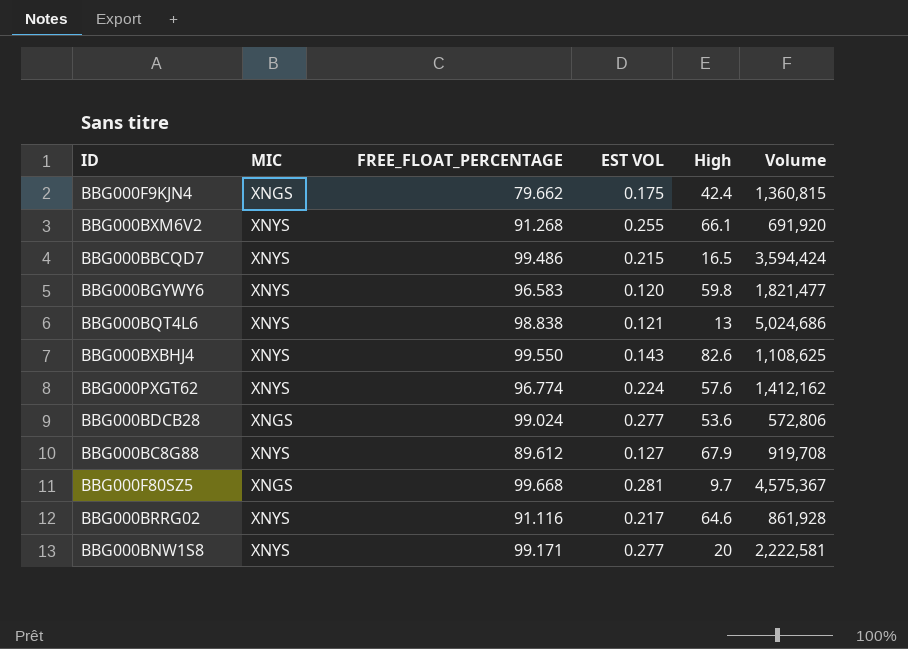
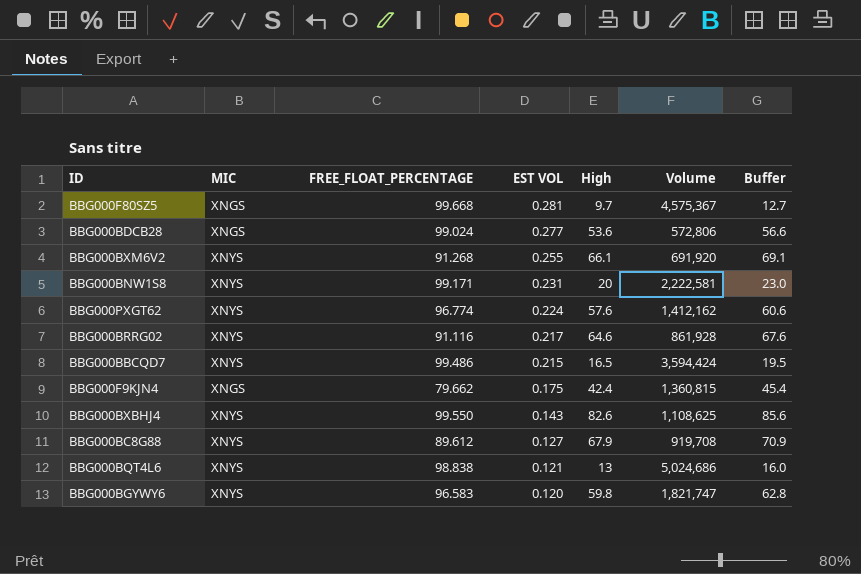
row order: none -> EST VOL descending
column Buffer | formula: none -> [High] + 3
BBG000BNW1S8 | EST VOL: 0.277 -> 0.231
BBG000BGYWY6 | Volume: 1,821,477 -> 1,821,747

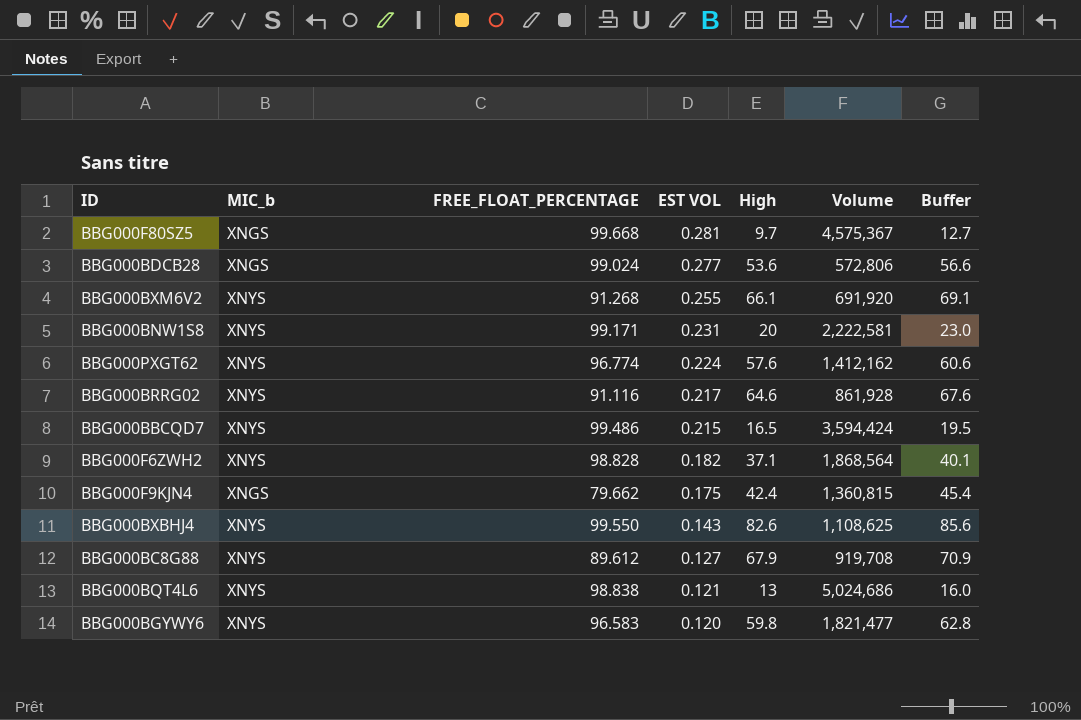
column name: MIC -> MIC_b
row BBG000F6ZWH2: none -> XNYS | 98.828 | 0.182 | 37.1 | 1,868,564 | 40.1
BBG000BGYWY6 | Volume: 1,821,747 -> 1,821,477

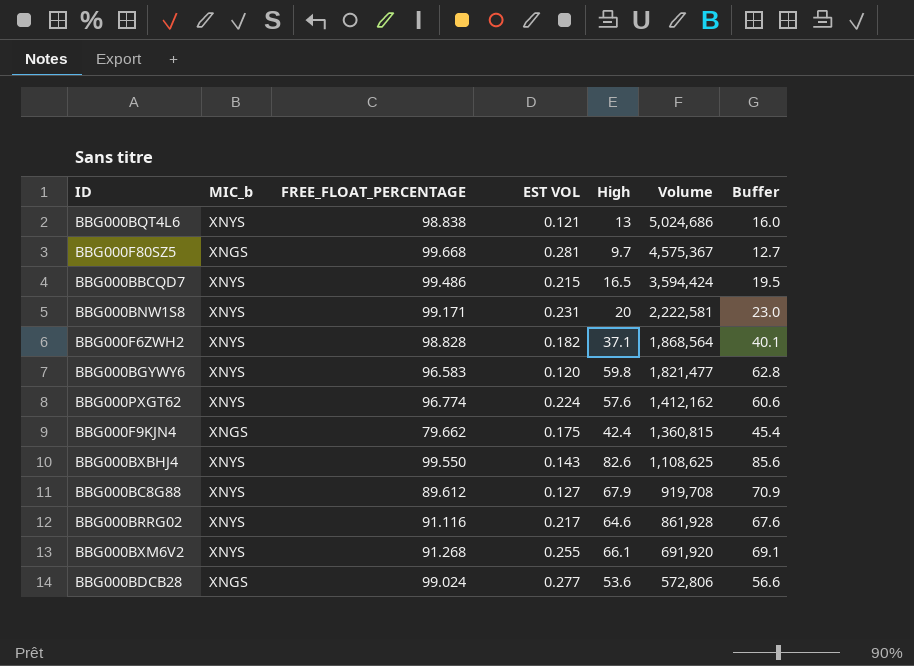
row order: EST VOL descending -> Volume descending

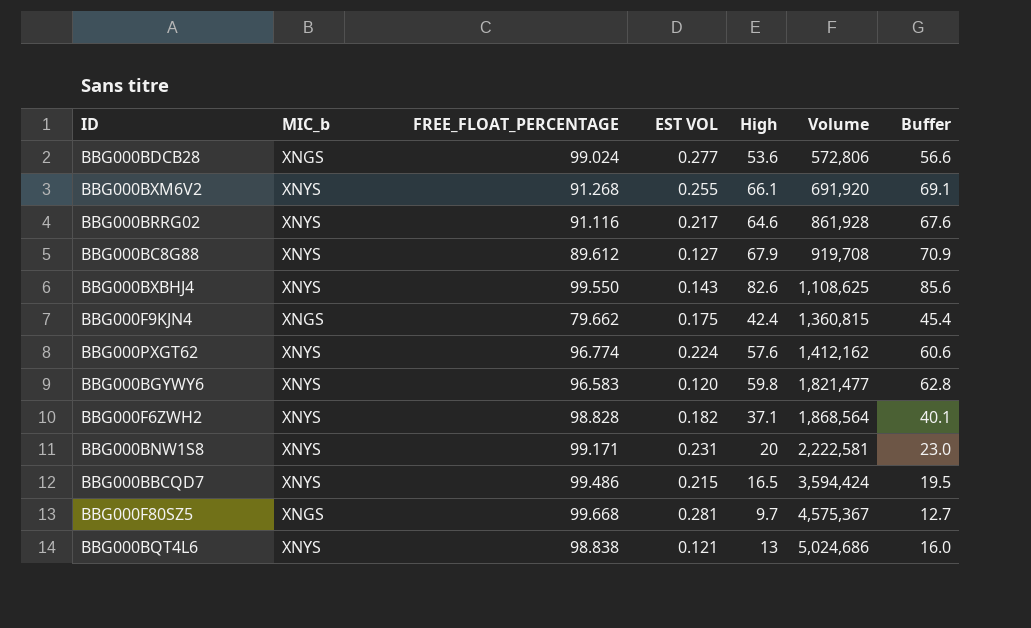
row order: Volume descending -> Volume ascending

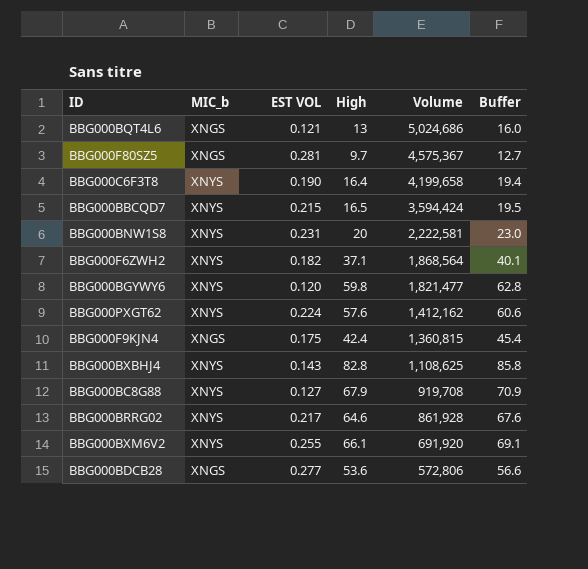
row order: Volume ascending -> Volume descending
column FREE_FLOAT_PERCENTAGE | position: 3 -> none
BBG000BQT4L6 | MIC_b: XNYS -> XNGS
row BBG000C6F3T8: none -> XNYS | 0.190 | 16.4 | 4,199,658 | 19.4
BBG000BXBHJ4 | High: 82.6 -> 82.8
BBG000BXBHJ4 | Buffer: 85.6 -> 85.8

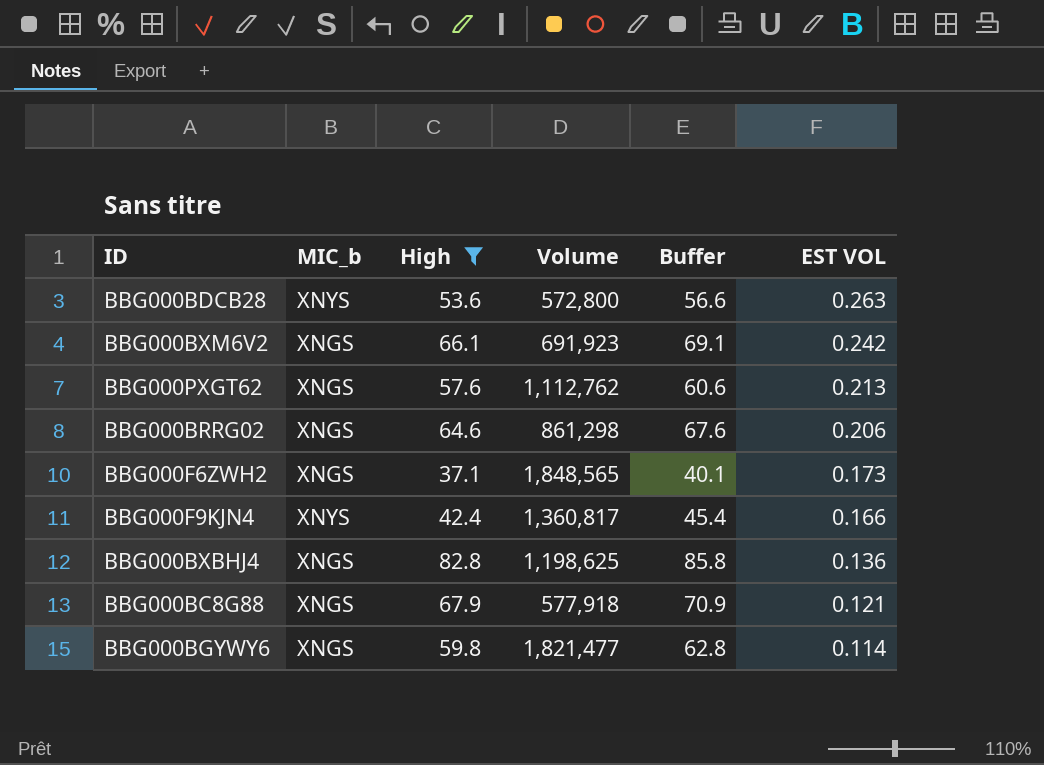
filter: none -> High >= 37.1
row order: Volume descending -> EST VOL descending
column EST VOL | position: 3 -> 6
BBG000BDCB28 | MIC_b: XNGS -> XNYS
BBG000BDCB28 | Volume: 572,806 -> 572,800
BBG000BDCB28 | EST VOL: 0.277 -> 0.263
BBG000BXM6V2 | MIC_b: XNYS -> XNGS
BBG000BXM6V2 | Volume: 691,920 -> 691,923
BBG000BXM6V2 | EST VOL: 0.255 -> 0.242
BBG000PXGT62 | MIC_b: XNYS -> XNGS
BBG000PXGT62 | Volume: 1,412,162 -> 1,112,762
BBG000PXGT62 | EST VOL: 0.224 -> 0.213
BBG000BRRG02 | MIC_b: XNYS -> XNGS
BBG000BRRG02 | Volume: 861,928 -> 861,298
BBG000BRRG02 | EST VOL: 0.217 -> 0.206
BBG000F6ZWH2 | MIC_b: XNYS -> XNGS
BBG000F6ZWH2 | Volume: 1,868,564 -> 1,848,565
BBG000F6ZWH2 | EST VOL: 0.182 -> 0.173
BBG000F9KJN4 | MIC_b: XNGS -> XNYS
BBG000F9KJN4 | Volume: 1,360,815 -> 1,360,817
BBG000F9KJN4 | EST VOL: 0.175 -> 0.166
BBG000BXBHJ4 | MIC_b: XNYS -> XNGS
BBG000BXBHJ4 | Volume: 1,108,625 -> 1,198,625
BBG000BXBHJ4 | EST VOL: 0.143 -> 0.136
BBG000BC8G88 | MIC_b: XNYS -> XNGS
BBG000BC8G88 | Volume: 919,708 -> 577,918
BBG000BC8G88 | EST VOL: 0.127 -> 0.121
BBG000BGYWY6 | MIC_b: XNYS -> XNGS
BBG000BGYWY6 | EST VOL: 0.120 -> 0.114

